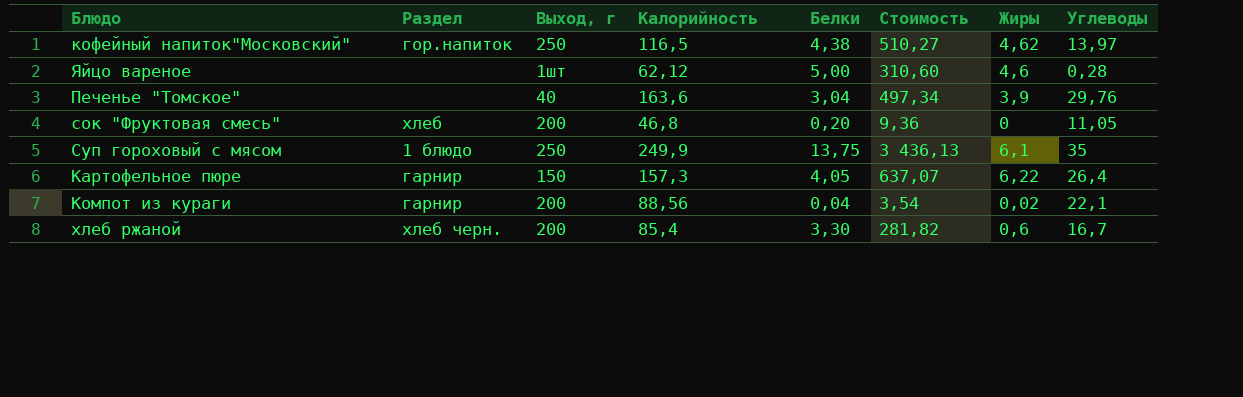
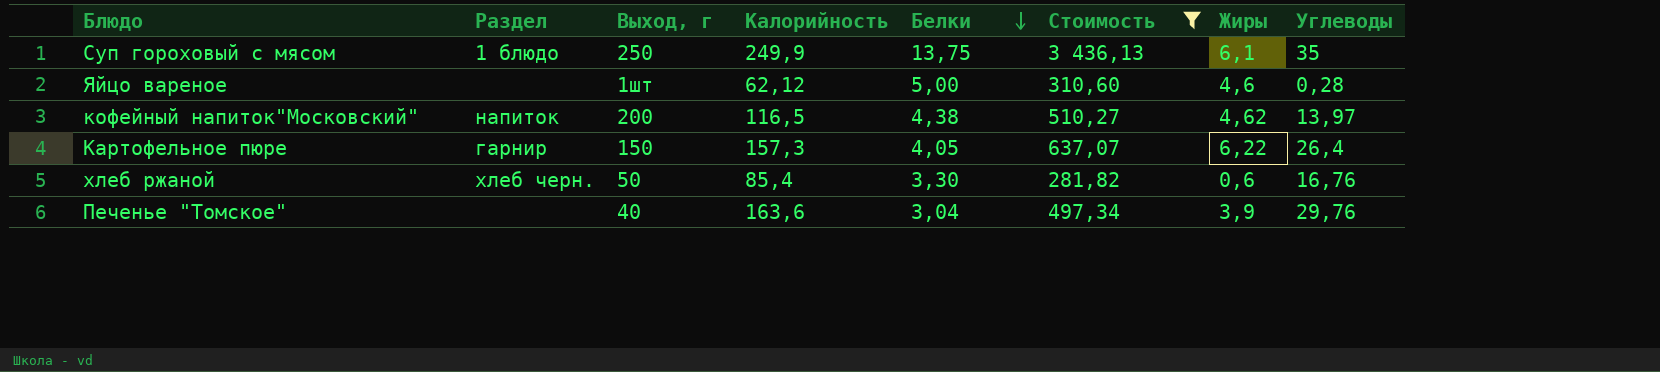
filter: none -> Стоимость >= 281,82
row order: none -> Белки descending
кофейный напиток"Московский" | Раздел: гор.напиток -> напиток
кофейный напиток"Московский" | Выход, г: 250 -> 200
хлеб ржаной | Выход, г: 200 -> 50
хлеб ржаной | Углеводы: 16,7 -> 16,76

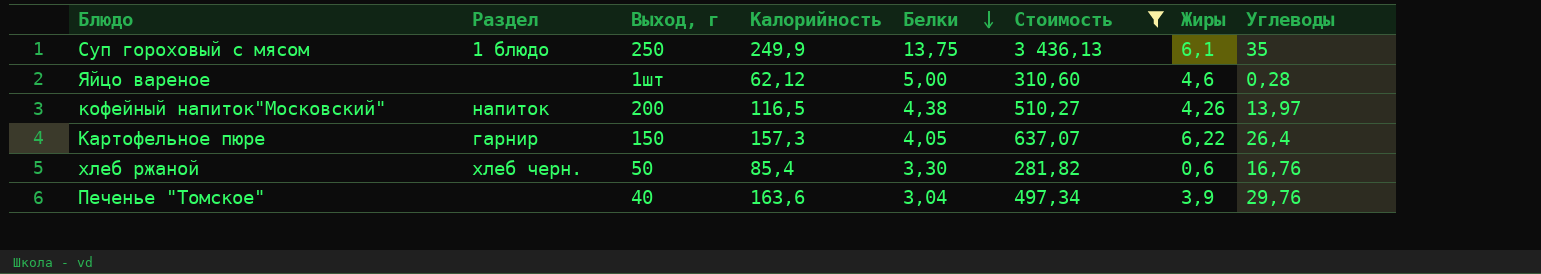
кофейный напиток"Московский" | Жиры: 4,62 -> 4,26

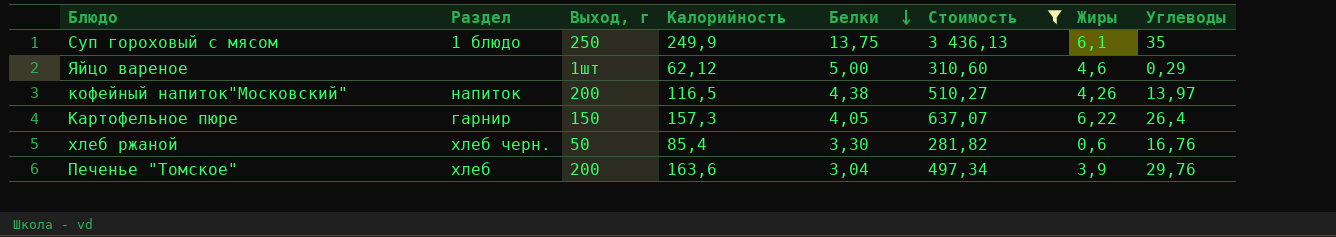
Яйцо вареное | Углеводы: 0,28 -> 0,29
Печенье "Томское" | Раздел: none -> хлеб
Печенье "Томское" | Выход, г: 40 -> 200

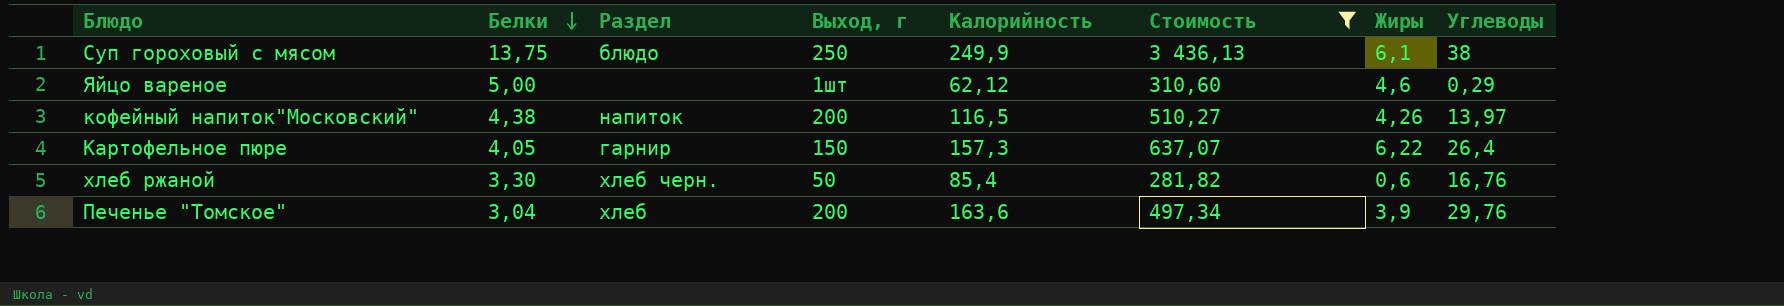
column Белки | position: 5 -> 2
Суп гороховый с мясом | Раздел: 1 блюдо -> блюдо
Суп гороховый с мясом | Углеводы: 35 -> 38

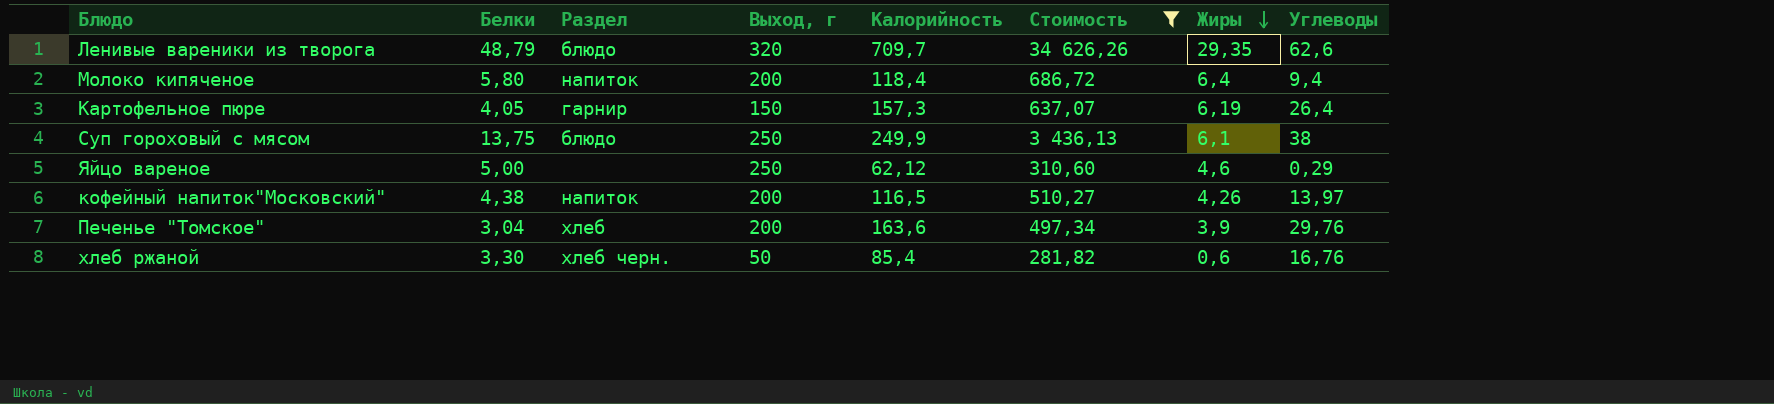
row order: Белки descending -> Жиры descending
row Ленивые вареники из творога: none -> 48,79 | блюдо | 320 | 709,7 | 34 626,26 | 29,35 | 62,6
row Молоко кипяченое: none -> 5,80 | напиток | 200 | 118,4 | 686,72 | 6,4 | 9,4
Картофельное пюре | Жиры: 6,22 -> 6,19
Яйцо вареное | Выход, г: 1шт -> 250

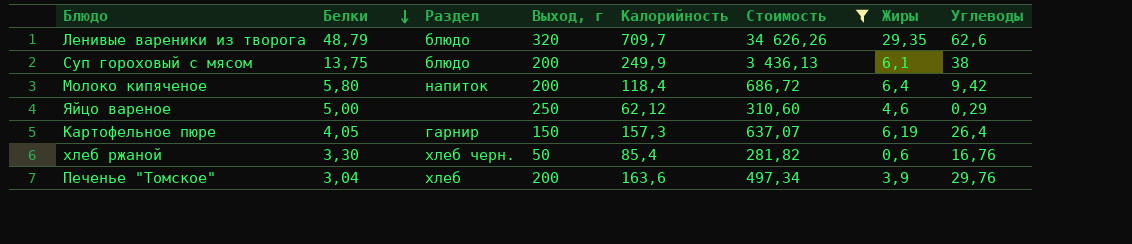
row order: Жиры descending -> Белки descending
row кофейный напиток"Московский": 4,38 | напиток | 200 | 116,5 | 510,27 | 4,26 | 13,97 -> none
Суп гороховый с мясом | Выход, г: 250 -> 200
Молоко кипяченое | Углеводы: 9,4 -> 9,42

